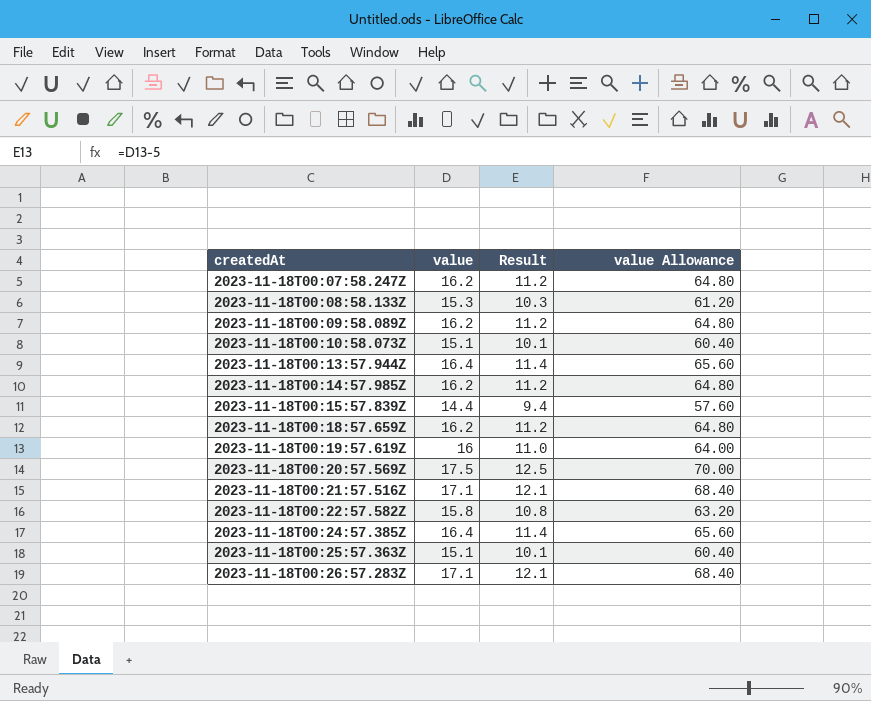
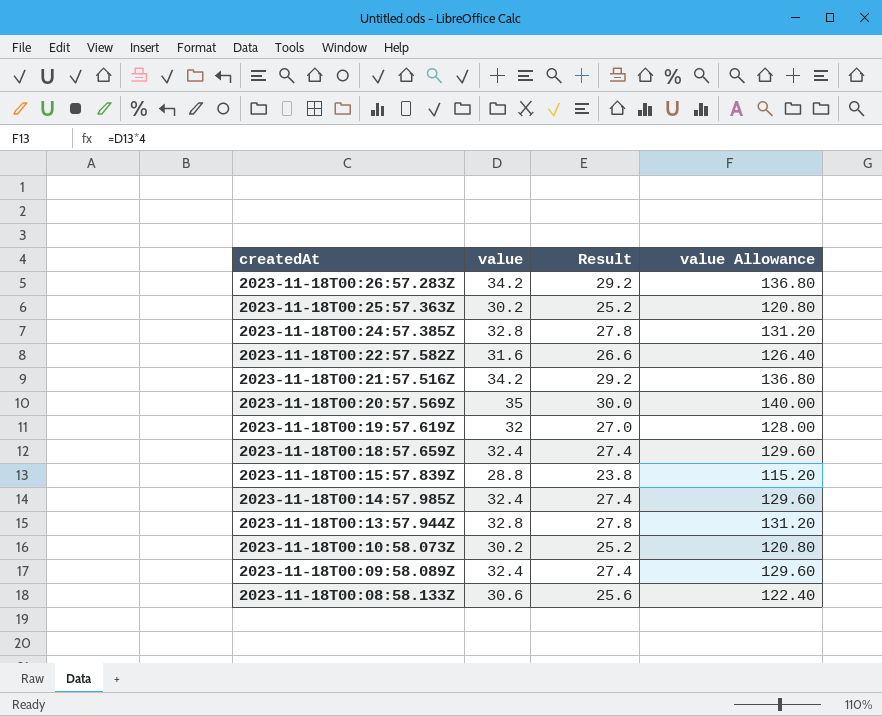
row order: createdAt ascending -> createdAt descending
row 2023-11-18T00:07:58.247Z: 16.2 | 11.2 | 64.80 -> none
2023-11-18T00:26:57.283Z | value: 17.1 -> 34.2
2023-11-18T00:26:57.283Z | Result: 12.1 -> 29.2
2023-11-18T00:26:57.283Z | value Allowance: 68.40 -> 136.80
2023-11-18T00:25:57.363Z | value: 15.1 -> 30.2
2023-11-18T00:25:57.363Z | Result: 10.1 -> 25.2
2023-11-18T00:25:57.363Z | value Allowance: 60.40 -> 120.80
2023-11-18T00:24:57.385Z | value: 16.4 -> 32.8
2023-11-18T00:24:57.385Z | Result: 11.4 -> 27.8
2023-11-18T00:24:57.385Z | value Allowance: 65.60 -> 131.20
2023-11-18T00:22:57.582Z | value: 15.8 -> 31.6
2023-11-18T00:22:57.582Z | Result: 10.8 -> 26.6
2023-11-18T00:22:57.582Z | value Allowance: 63.20 -> 126.40
2023-11-18T00:21:57.516Z | value: 17.1 -> 34.2
2023-11-18T00:21:57.516Z | Result: 12.1 -> 29.2
2023-11-18T00:21:57.516Z | value Allowance: 68.40 -> 136.80
2023-11-18T00:20:57.569Z | value: 17.5 -> 35
2023-11-18T00:20:57.569Z | Result: 12.5 -> 30.0
2023-11-18T00:20:57.569Z | value Allowance: 70.00 -> 140.00
2023-11-18T00:19:57.619Z | value: 16 -> 32
2023-11-18T00:19:57.619Z | Result: 11.0 -> 27.0
2023-11-18T00:19:57.619Z | value Allowance: 64.00 -> 128.00
2023-11-18T00:18:57.659Z | value: 16.2 -> 32.4
2023-11-18T00:18:57.659Z | Result: 11.2 -> 27.4
2023-11-18T00:18:57.659Z | value Allowance: 64.80 -> 129.60
2023-11-18T00:15:57.839Z | value: 14.4 -> 28.8
2023-11-18T00:15:57.839Z | Result: 9.4 -> 23.8
2023-11-18T00:15:57.839Z | value Allowance: 57.60 -> 115.20
2023-11-18T00:14:57.985Z | value: 16.2 -> 32.4
2023-11-18T00:14:57.985Z | Result: 11.2 -> 27.4
2023-11-18T00:14:57.985Z | value Allowance: 64.80 -> 129.60
2023-11-18T00:13:57.944Z | value: 16.4 -> 32.8
2023-11-18T00:13:57.944Z | Result: 11.4 -> 27.8
2023-11-18T00:13:57.944Z | value Allowance: 65.60 -> 131.20
2023-11-18T00:10:58.073Z | value: 15.1 -> 30.2
2023-11-18T00:10:58.073Z | Result: 10.1 -> 25.2
2023-11-18T00:10:58.073Z | value Allowance: 60.40 -> 120.80
2023-11-18T00:09:58.089Z | value: 16.2 -> 32.4
2023-11-18T00:09:58.089Z | Result: 11.2 -> 27.4
2023-11-18T00:09:58.089Z | value Allowance: 64.80 -> 129.60
2023-11-18T00:08:58.133Z | value: 15.3 -> 30.6
2023-11-18T00:08:58.133Z | Result: 10.3 -> 25.6
2023-11-18T00:08:58.133Z | value Allowance: 61.20 -> 122.40

